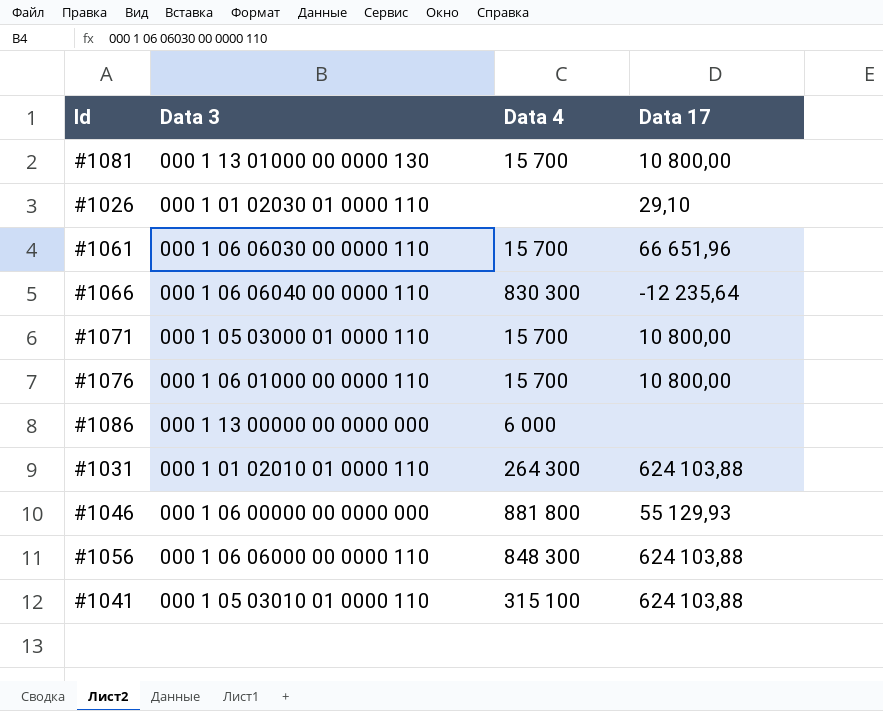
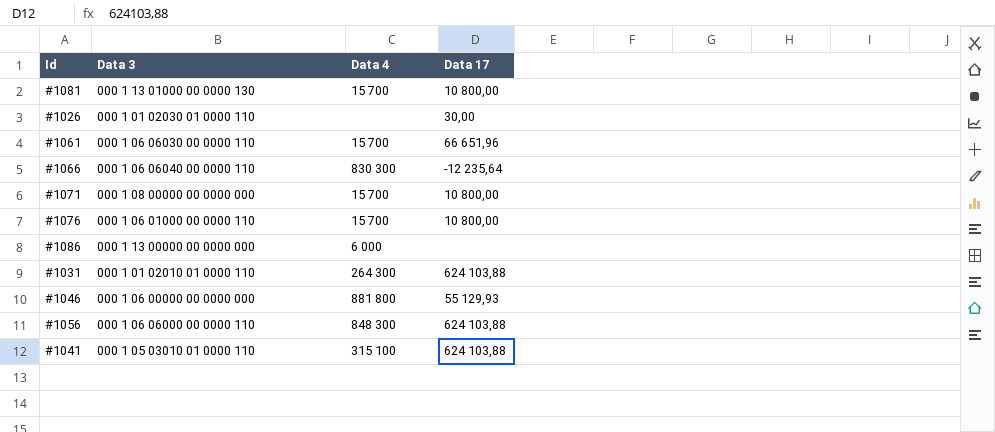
#1026 | Data 17: 29,10 -> 30,00
#1071 | Data 3: 000 1 05 03000 01 0000 110 -> 000 1 08 00000 00 0000 000

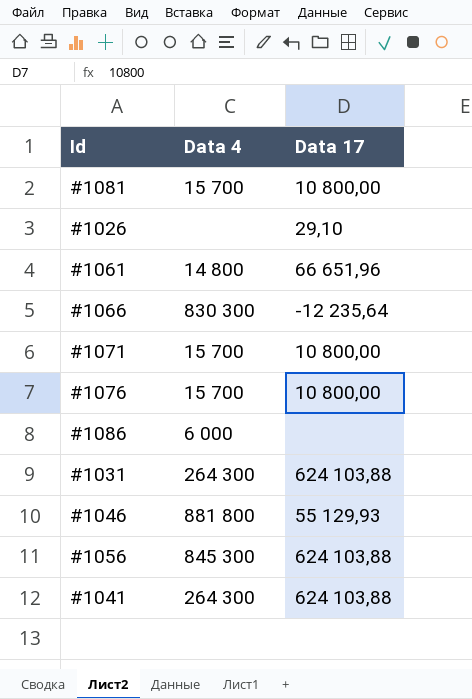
column Data 3 | position: 2 -> none
#1026 | Data 17: 30,00 -> 29,10
#1061 | Data 4: 15 700 -> 14 800
#1056 | Data 4: 848 300 -> 845 300
#1041 | Data 4: 315 100 -> 264 300

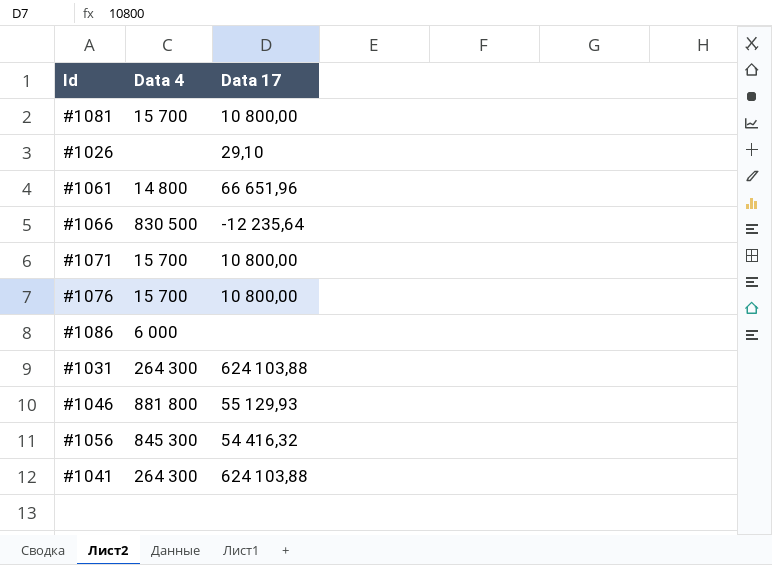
#1066 | Data 4: 830 300 -> 830 500
#1056 | Data 17: 624 103,88 -> 54 416,32

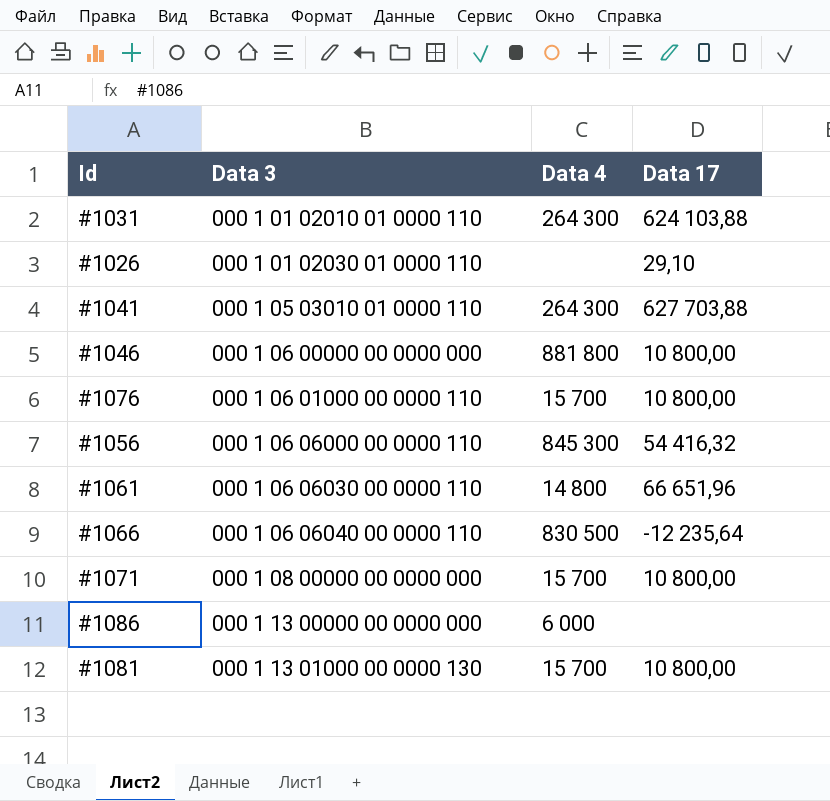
row order: none -> Data 3 ascending
column Data 3 | position: none -> 2
#1041 | Data 17: 624 103,88 -> 627 703,88
#1046 | Data 17: 55 129,93 -> 10 800,00

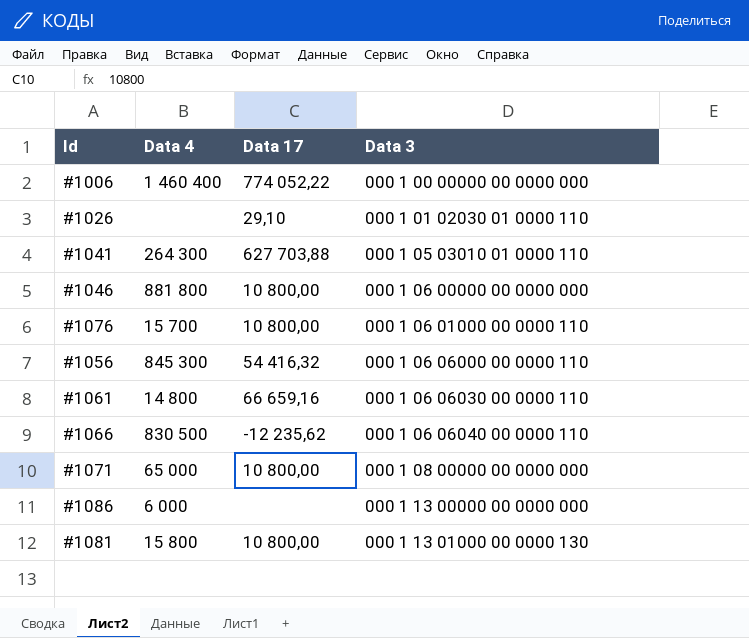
column Data 3 | position: 2 -> 4
row #1031: 000 1 01 02010 01 0000 110 | 264 300 | 624 103,88 -> none
row #1006: none -> 1 460 400 | 774 052,22 | 000 1 00 00000 00 0000 000
#1061 | Data 17: 66 651,96 -> 66 659,16
#1066 | Data 17: -12 235,64 -> -12 235,62
#1071 | Data 4: 15 700 -> 65 000
#1081 | Data 4: 15 700 -> 15 800

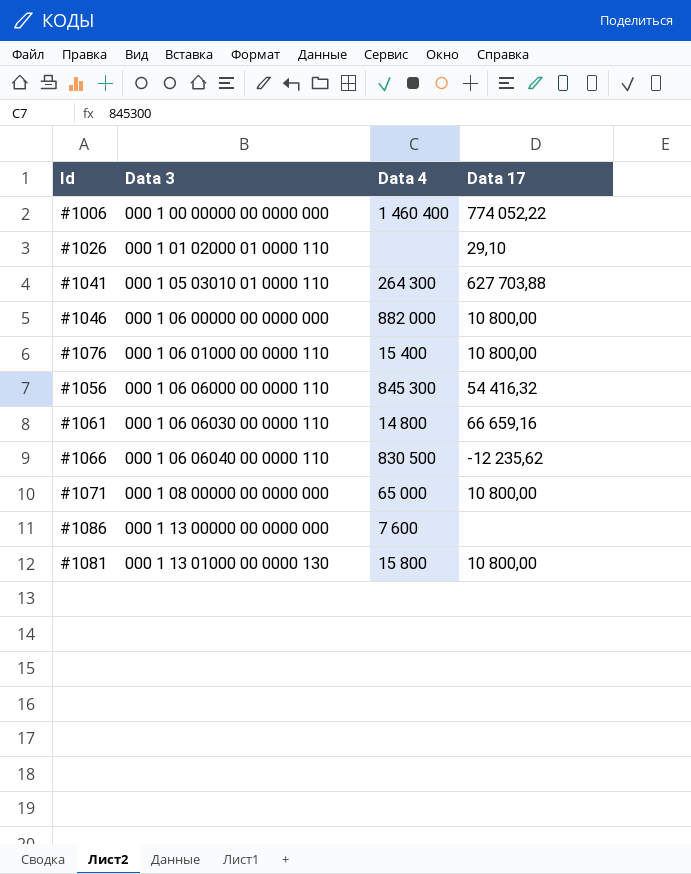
column Data 3 | position: 4 -> 2
#1026 | Data 3: 000 1 01 02030 01 0000 110 -> 000 1 01 02000 01 0000 110
#1046 | Data 4: 881 800 -> 882 000
#1076 | Data 4: 15 700 -> 15 400
#1086 | Data 4: 6 000 -> 7 600

